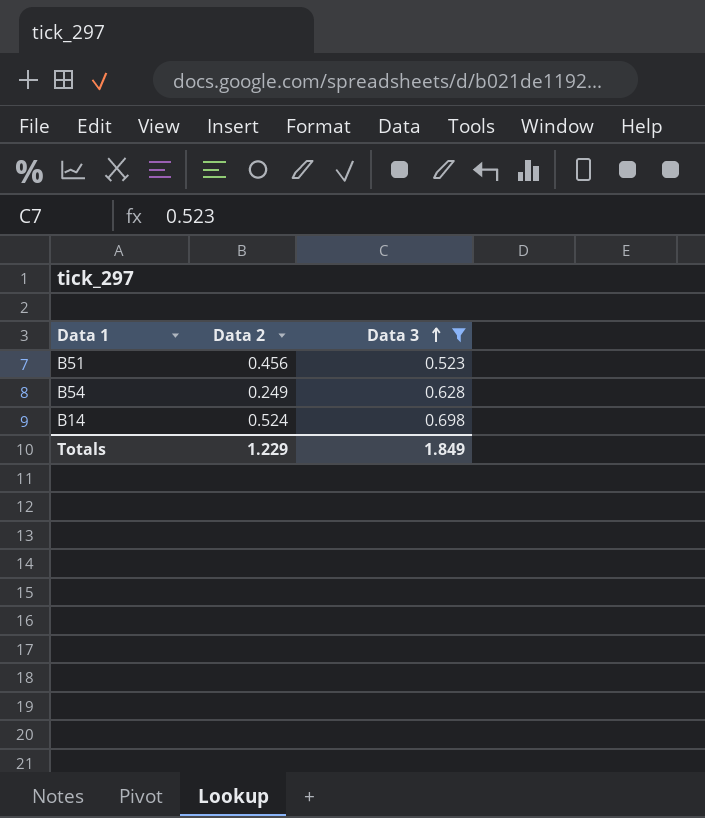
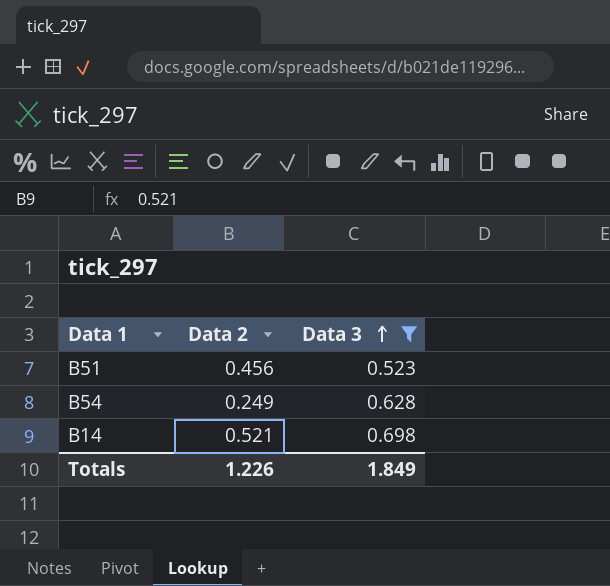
B14 | Data 2: 0.524 -> 0.521
Totals | Data 2: 1.229 -> 1.226

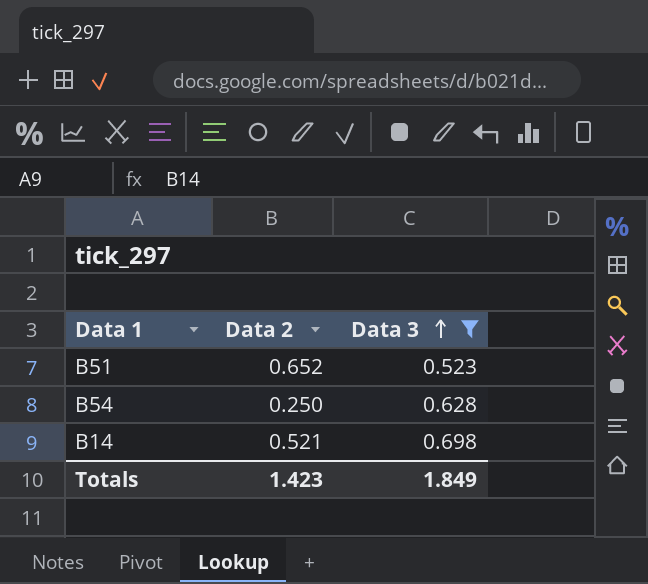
B51 | Data 2: 0.456 -> 0.652
B54 | Data 2: 0.249 -> 0.250
Totals | Data 2: 1.226 -> 1.423

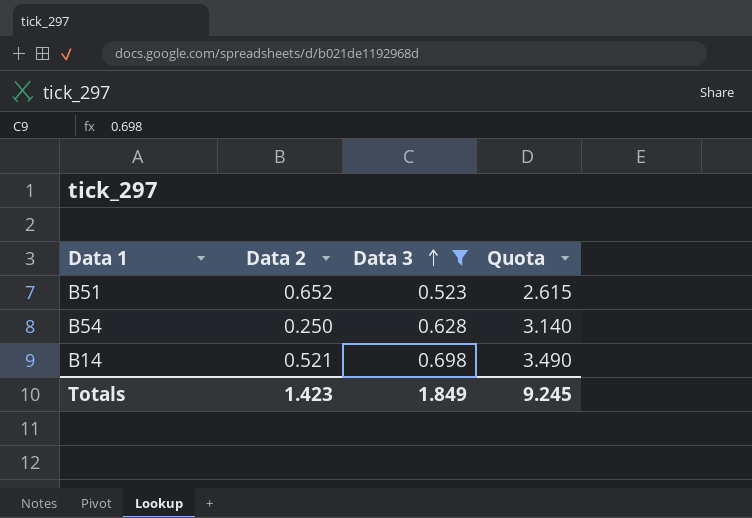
column Quota | formula: none -> [Data 3] * 5

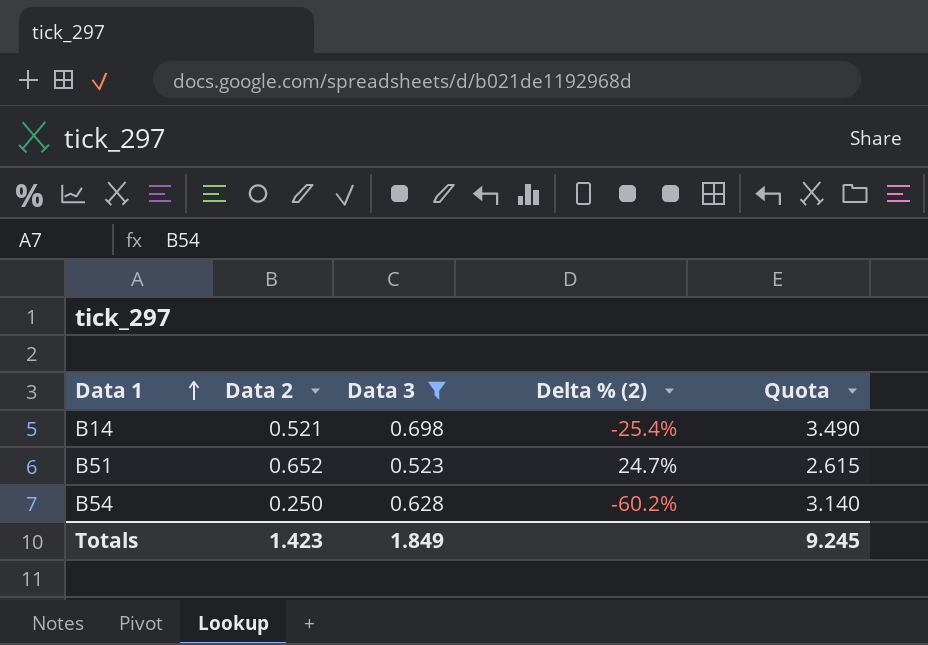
row order: Data 3 ascending -> Data 1 ascending
column Delta % (2) | formula: none -> ([Data 2] - [Data 3]) / [Data 3]

